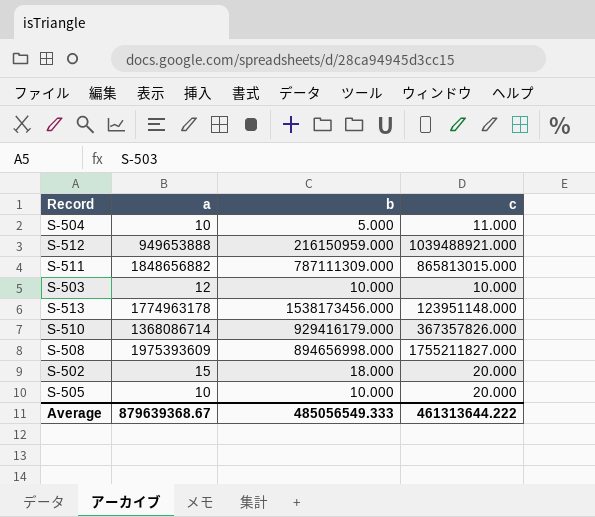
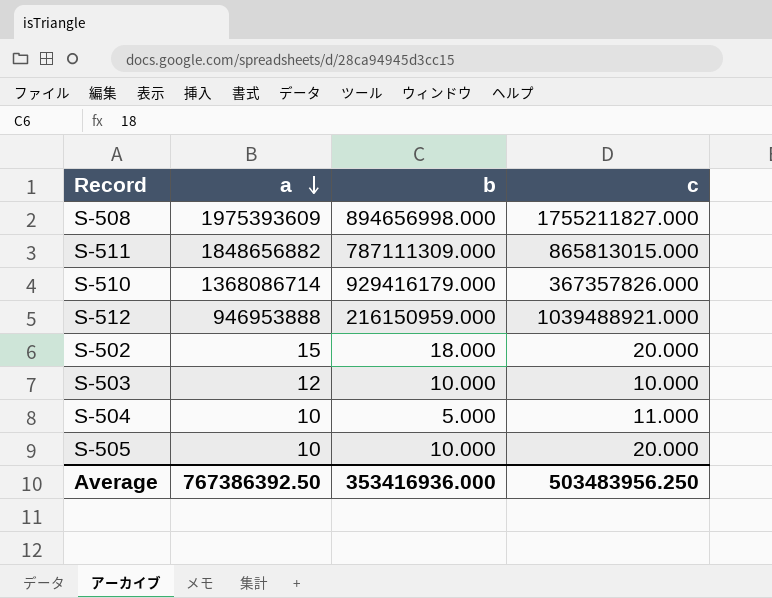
row order: none -> a descending
row S-513: 1774963178 | 1538173456.000 | 123951148.000 -> none
S-512 | a: 949653888 -> 946953888
Average | a: 879639368.67 -> 767386392.50
Average | b: 485056549.333 -> 353416936.000
Average | c: 461313644.222 -> 503483956.250

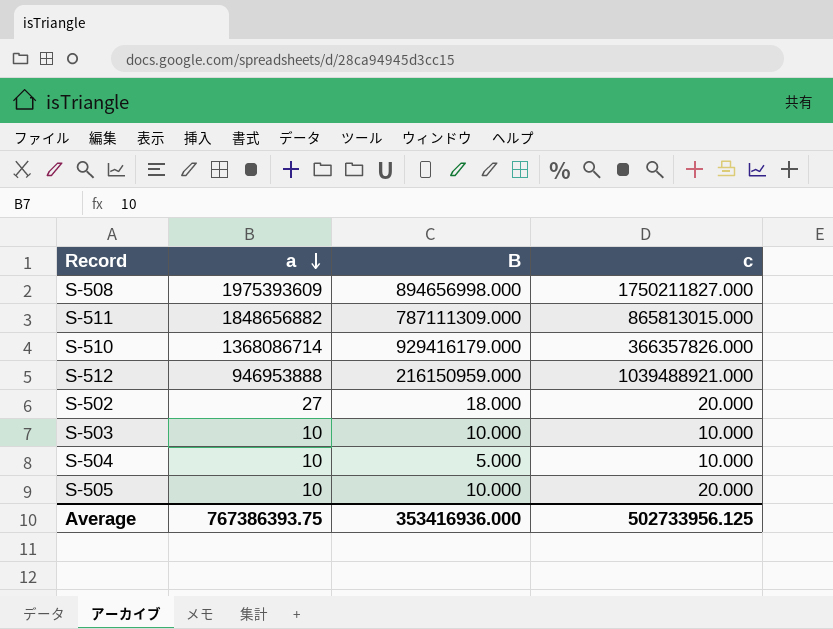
column name: b -> B
S-508 | c: 1755211827.000 -> 1750211827.000
S-510 | c: 367357826.000 -> 366357826.000
S-502 | a: 15 -> 27
S-503 | a: 12 -> 10
S-504 | c: 11.000 -> 10.000
Average | a: 767386392.50 -> 767386393.75
Average | c: 503483956.250 -> 502733956.125

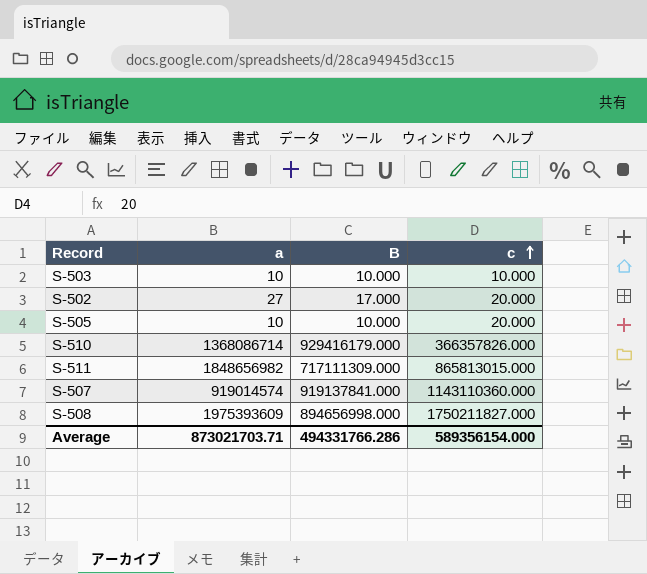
row order: a descending -> c ascending
row S-512: 946953888 | 216150959.000 | 1039488921.000 -> none
row S-504: 10 | 5.000 | 10.000 -> none
S-502 | B: 18.000 -> 17.000
S-511 | a: 1848656882 -> 1848656982
S-511 | B: 787111309.000 -> 717111309.000
row S-507: none -> 919014574 | 919137841.000 | 1143110360.000
Average | a: 767386393.75 -> 873021703.71
Average | B: 353416936.000 -> 494331766.286
Average | c: 502733956.125 -> 589356154.000

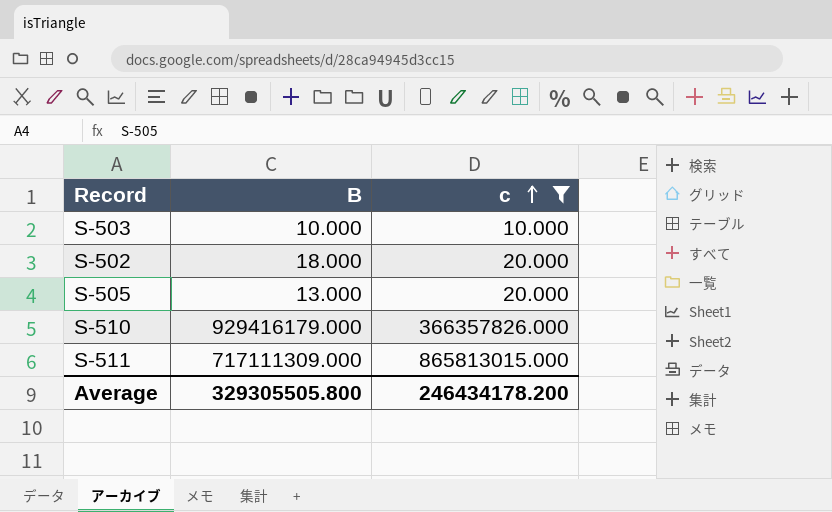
filter: none -> c <= 865813015.000
column a | position: 2 -> none
S-502 | B: 17.000 -> 18.000
S-505 | B: 10.000 -> 13.000
Average | B: 494331766.286 -> 329305505.800
Average | c: 589356154.000 -> 246434178.200

